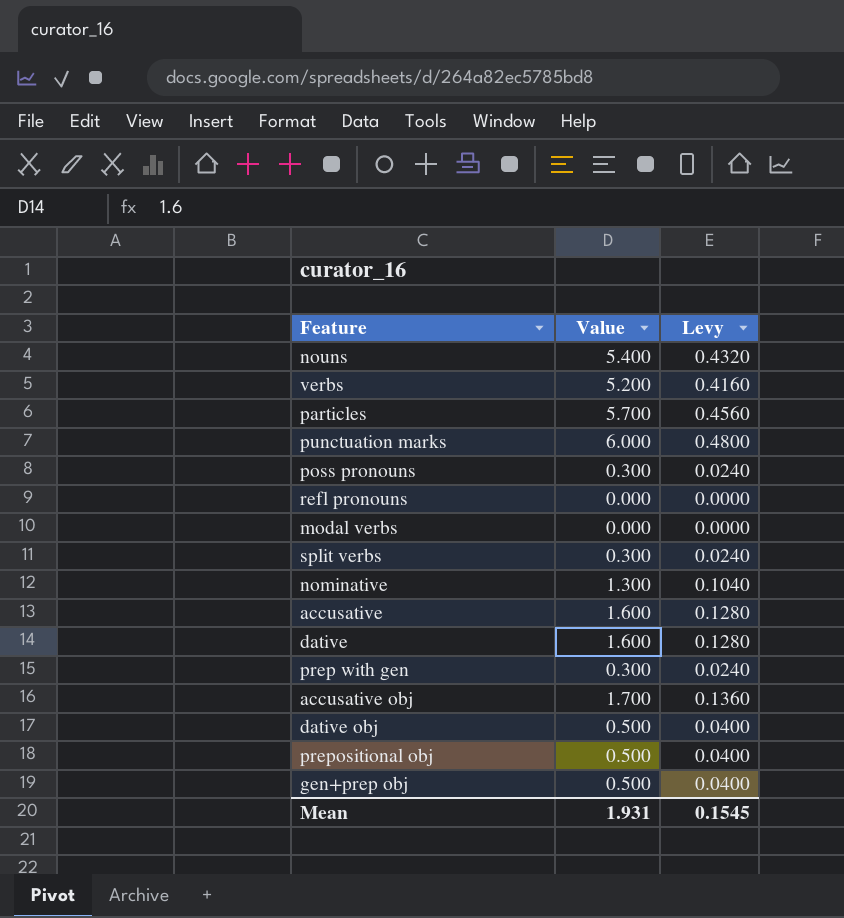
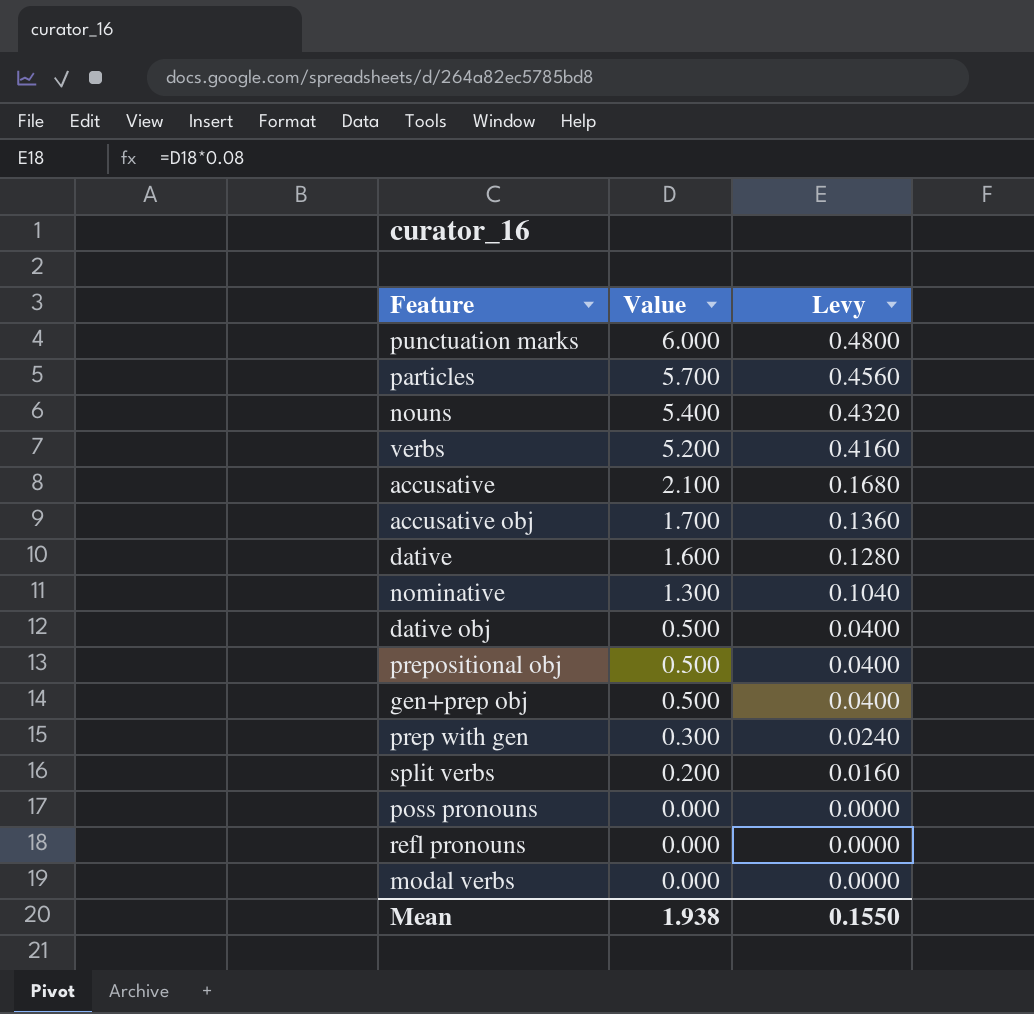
row order: none -> Value descending
accusative | Value: 1.600 -> 2.100
accusative | Levy: 0.1280 -> 0.1680
split verbs | Value: 0.300 -> 0.200
split verbs | Levy: 0.0240 -> 0.0160
poss pronouns | Value: 0.300 -> 0.000
poss pronouns | Levy: 0.0240 -> 0.0000
Mean | Value: 1.931 -> 1.938
Mean | Levy: 0.1545 -> 0.1550

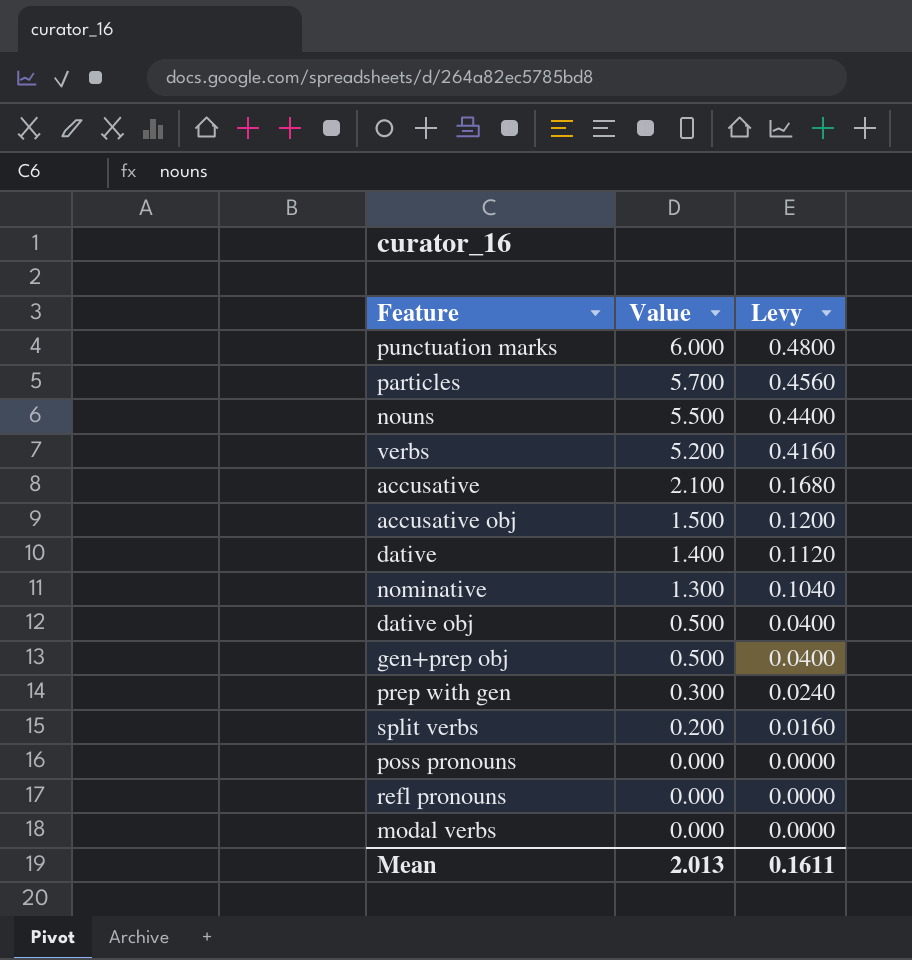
row prepositional obj: 0.500 | 0.0400 -> none
nouns | Value: 5.400 -> 5.500
nouns | Levy: 0.4320 -> 0.4400
accusative obj | Value: 1.700 -> 1.500
accusative obj | Levy: 0.1360 -> 0.1200
dative | Value: 1.600 -> 1.400
dative | Levy: 0.1280 -> 0.1120
Mean | Value: 1.938 -> 2.013
Mean | Levy: 0.1550 -> 0.1611

